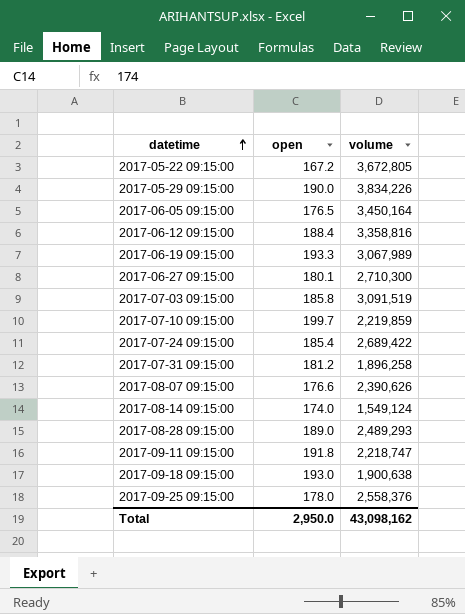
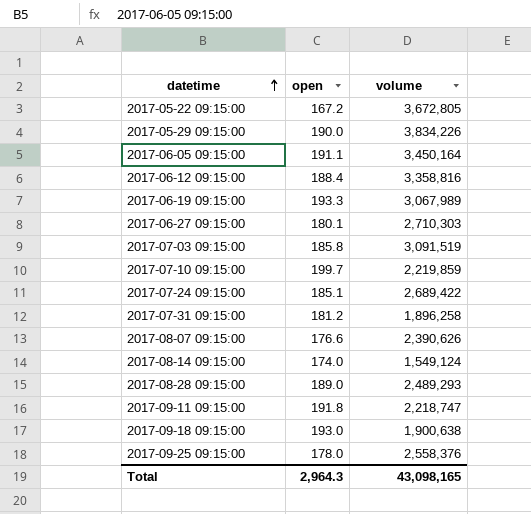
2017-06-05 09:15:00 | open: 176.5 -> 191.1
2017-06-27 09:15:00 | volume: 2,710,300 -> 2,710,303
2017-07-24 09:15:00 | open: 185.4 -> 185.1
Total | open: 2,950.0 -> 2,964.3
Total | volume: 43,098,162 -> 43,098,165

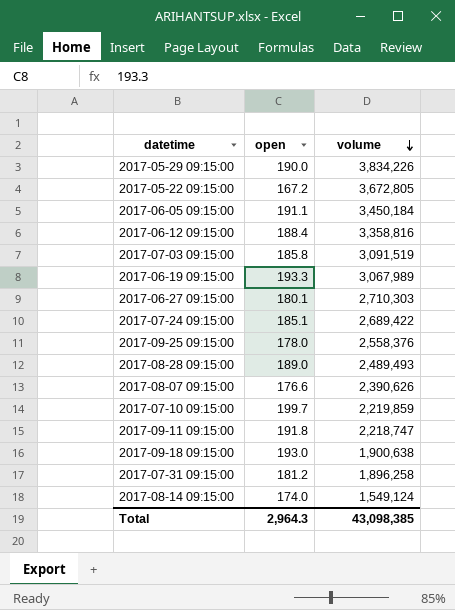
row order: datetime ascending -> volume descending
2017-06-05 09:15:00 | volume: 3,450,164 -> 3,450,184
2017-08-28 09:15:00 | volume: 2,489,293 -> 2,489,493
Total | volume: 43,098,165 -> 43,098,385

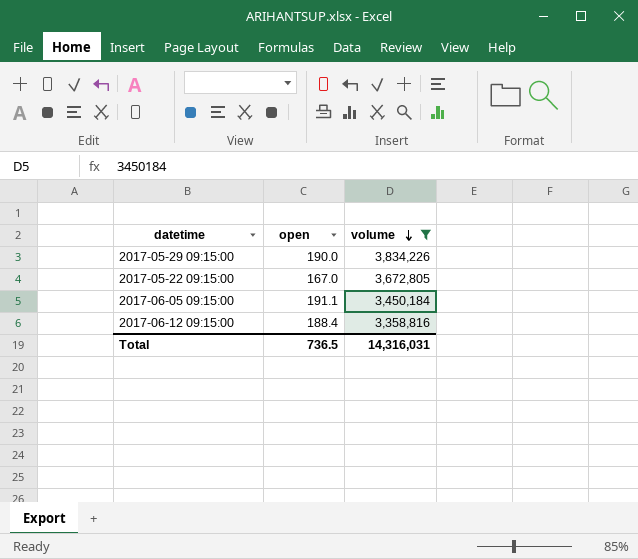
filter: none -> volume >= 3,358,816
2017-05-22 09:15:00 | open: 167.2 -> 167.0
Total | open: 2,964.3 -> 736.5
Total | volume: 43,098,385 -> 14,316,031

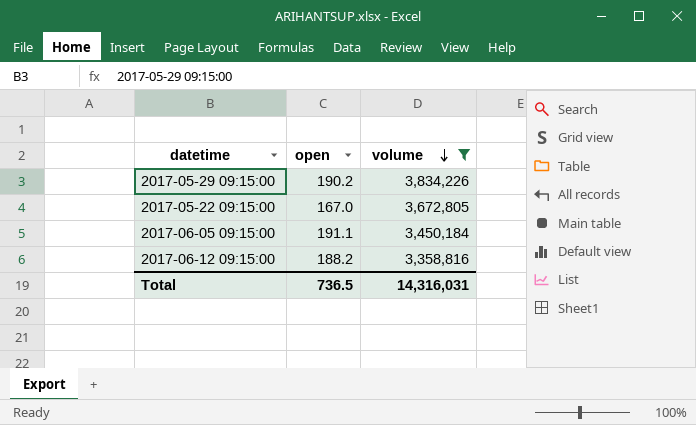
2017-05-29 09:15:00 | open: 190.0 -> 190.2
2017-06-12 09:15:00 | open: 188.4 -> 188.2

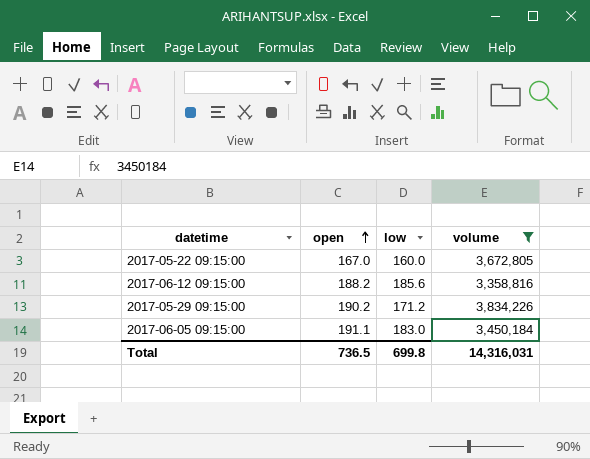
row order: volume descending -> open ascending
column low | position: none -> 3

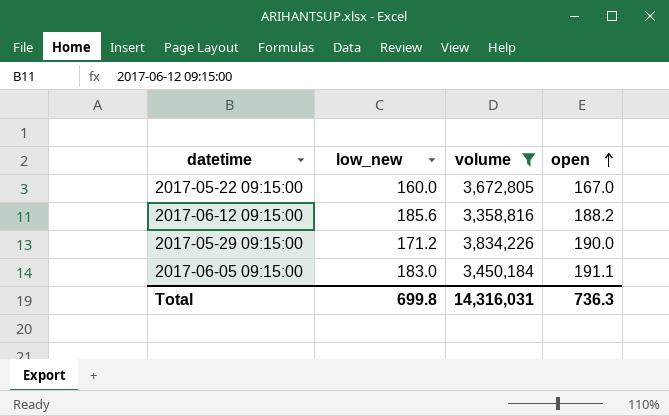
column name: low -> low_new
column open | position: 2 -> 4
2017-05-29 09:15:00 | open: 190.2 -> 190.0
Total | open: 736.5 -> 736.3

